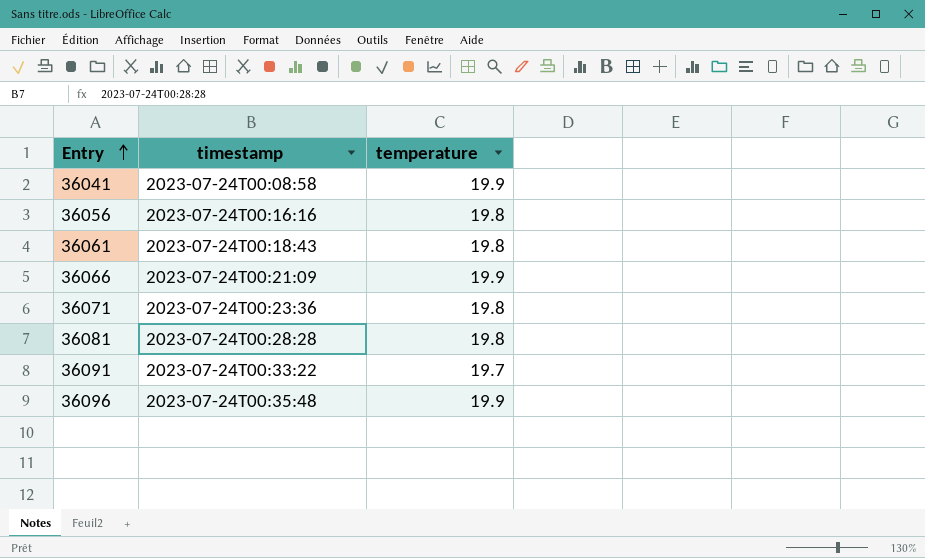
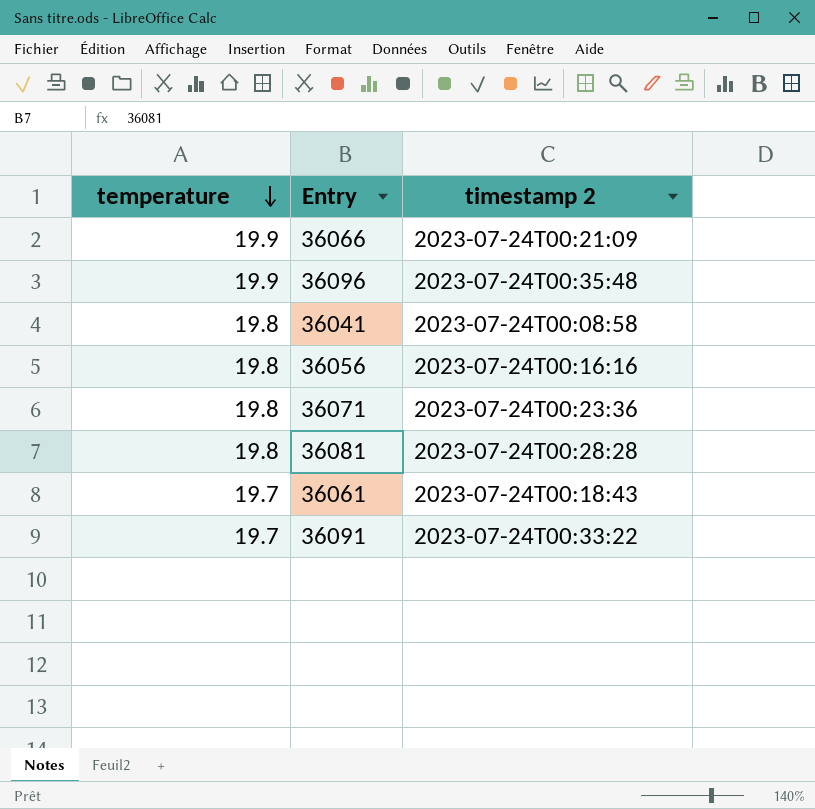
row order: Entry ascending -> temperature descending
column temperature | position: 3 -> 1
column name: timestamp -> timestamp 2
36041 | temperature: 19.9 -> 19.8
36061 | temperature: 19.8 -> 19.7

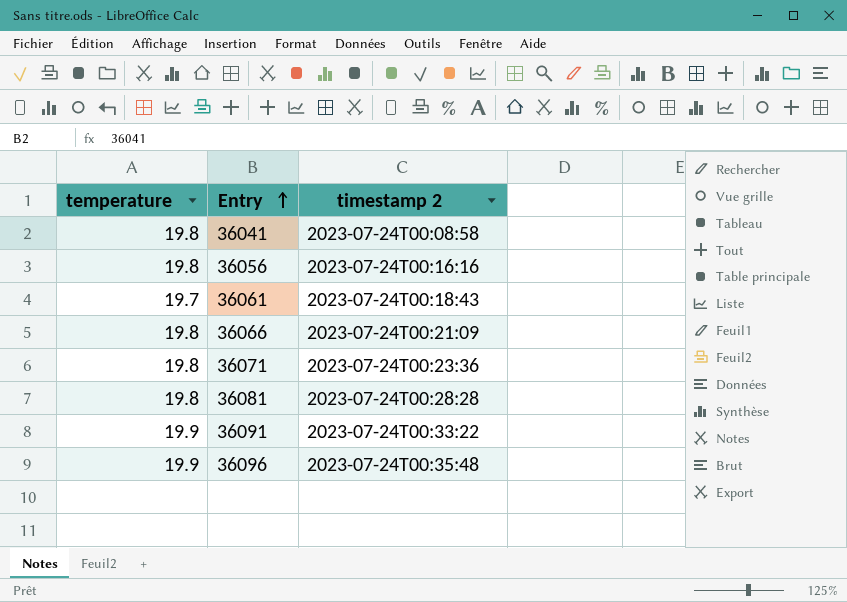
row order: temperature descending -> Entry ascending
36066 | temperature: 19.9 -> 19.8
36091 | temperature: 19.7 -> 19.9

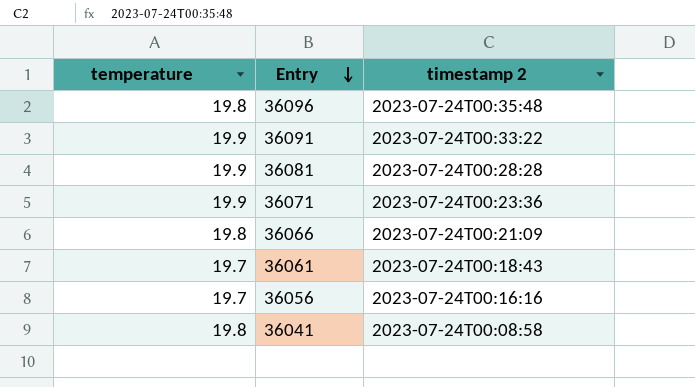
row order: Entry ascending -> Entry descending
36096 | temperature: 19.9 -> 19.8
36081 | temperature: 19.8 -> 19.9
36071 | temperature: 19.8 -> 19.9
36056 | temperature: 19.8 -> 19.7

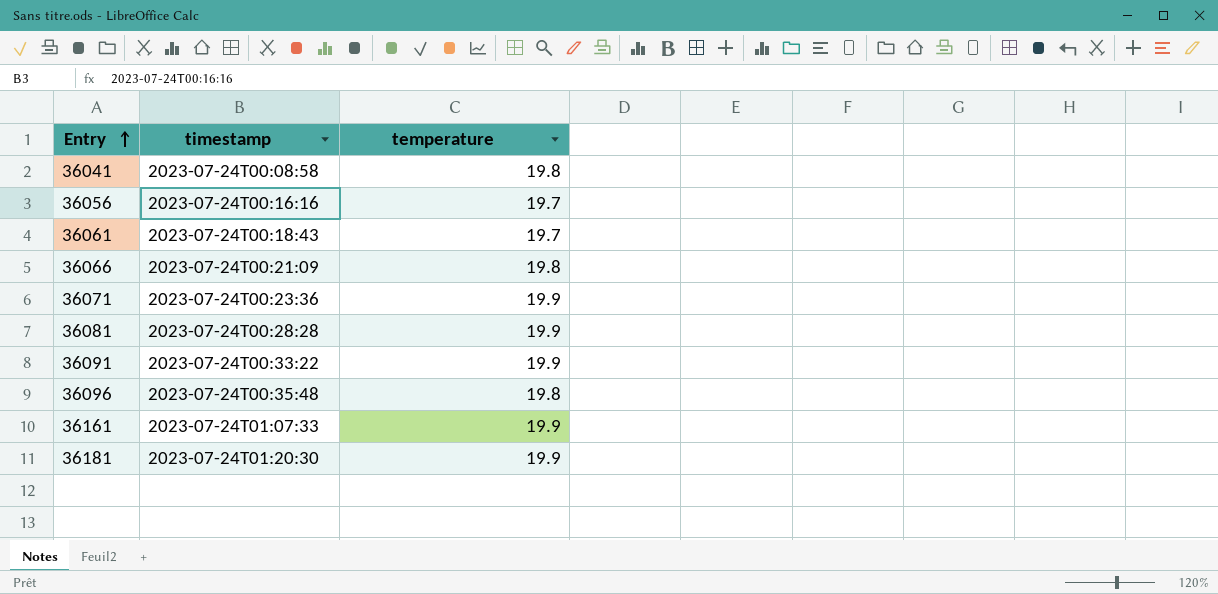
row order: Entry descending -> Entry ascending
column name: timestamp 2 -> timestamp
column temperature | position: 1 -> 3
row 36161: none -> 2023-07-24T01:07:33 | 19.9
row 36181: none -> 2023-07-24T01:20:30 | 19.9

